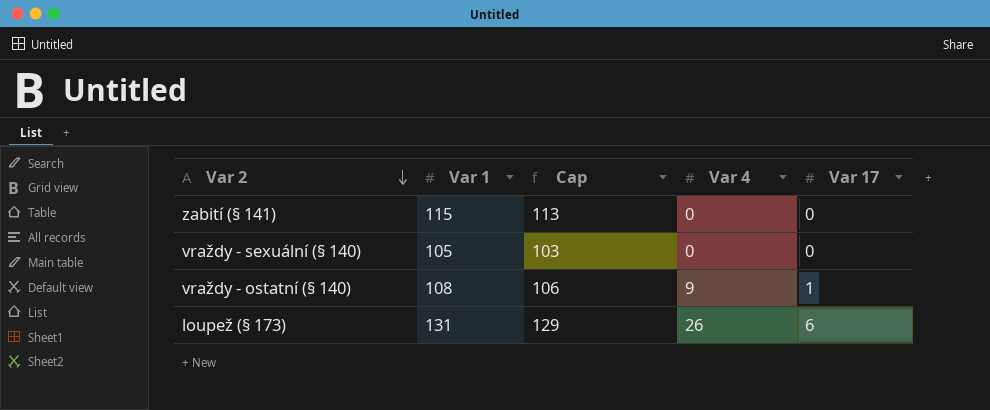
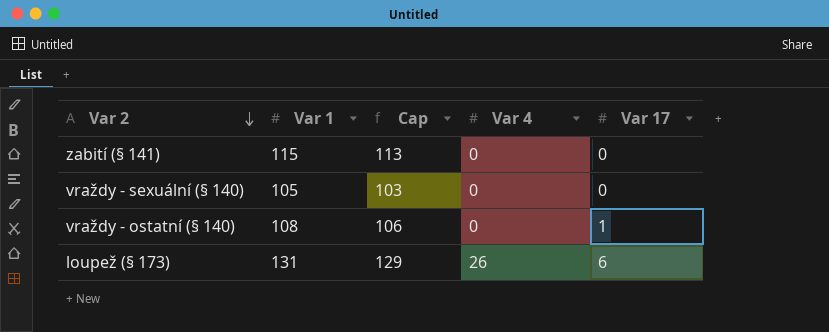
vraždy - ostatní (§ 140) | Var 4: 9 -> 0

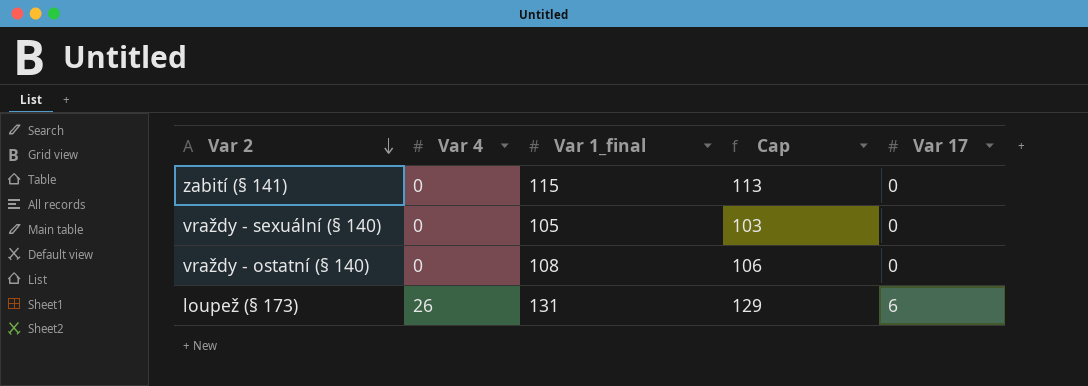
column Var 4 | position: 4 -> 2
column name: Var 1 -> Var 1_final
vraždy - ostatní (§ 140) | Var 17: 1 -> 0

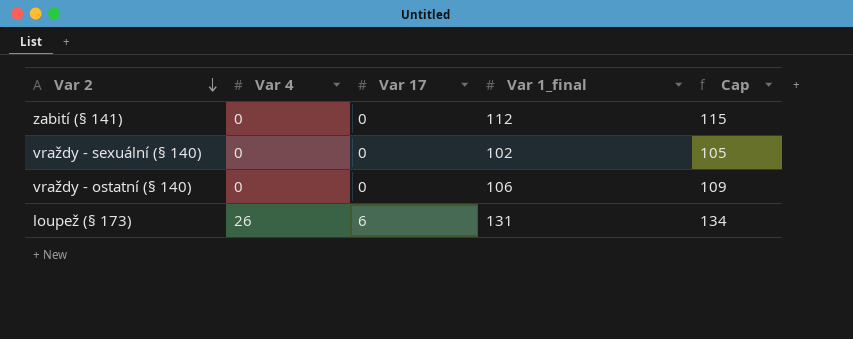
column Var 17 | position: 5 -> 3
column Cap | formula: [Var 1_final] - 2 -> [Var 1_final] + 3
zabití (§ 141) | Var 1_final: 115 -> 112
vraždy - sexuální (§ 140) | Var 1_final: 105 -> 102
vraždy - ostatní (§ 140) | Var 1_final: 108 -> 106

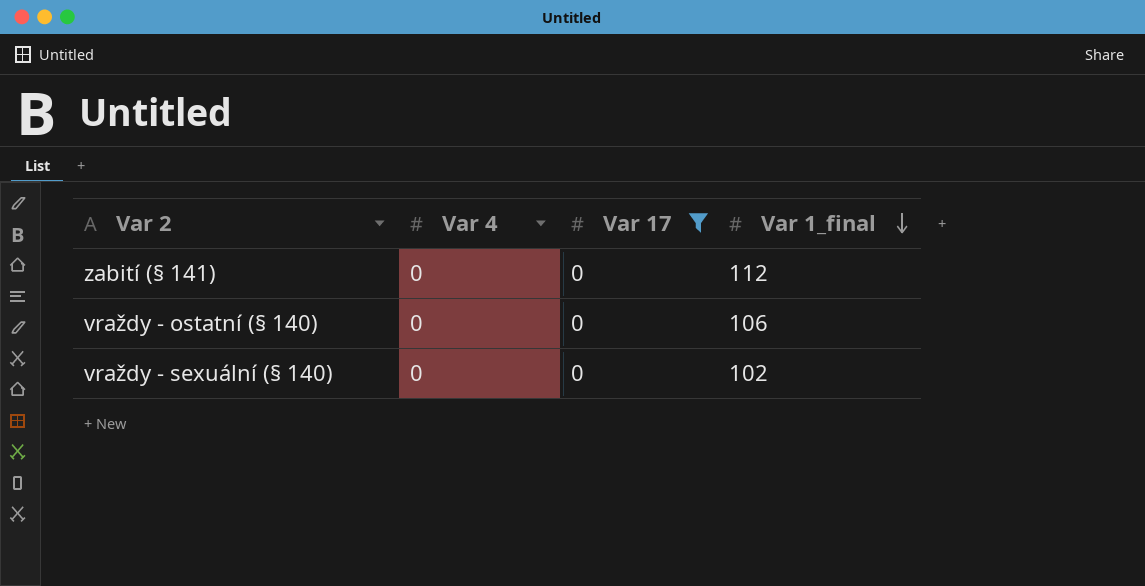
filter: none -> Var 17 = 0
row order: Var 2 descending -> Var 1_final descending
column Cap | formula: [Var 1_final] + 3 -> none

